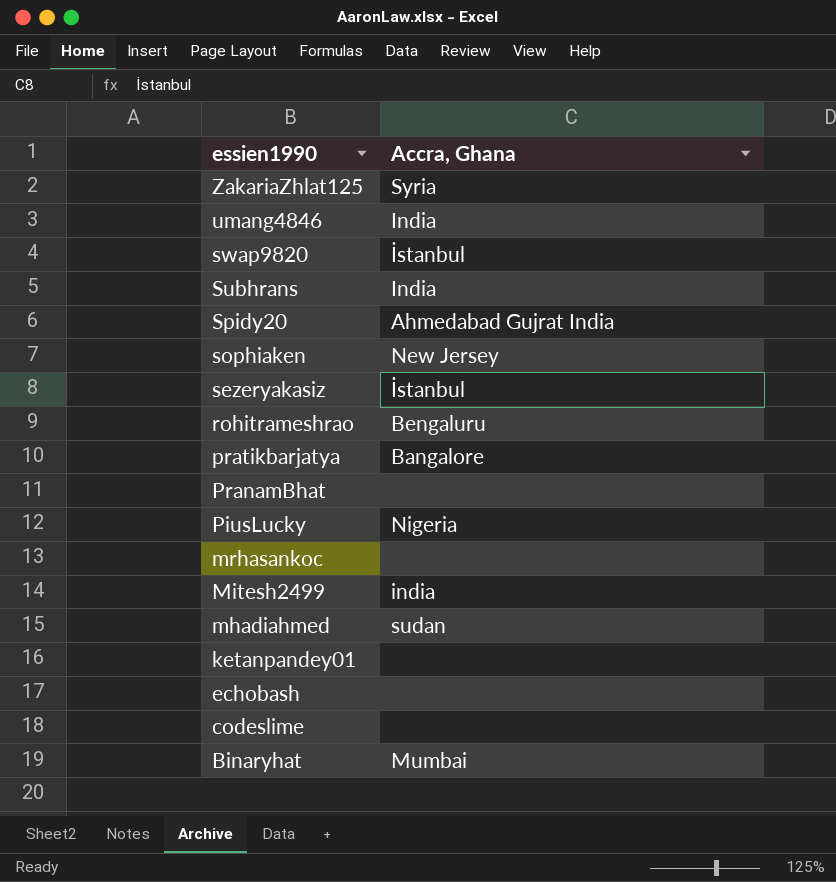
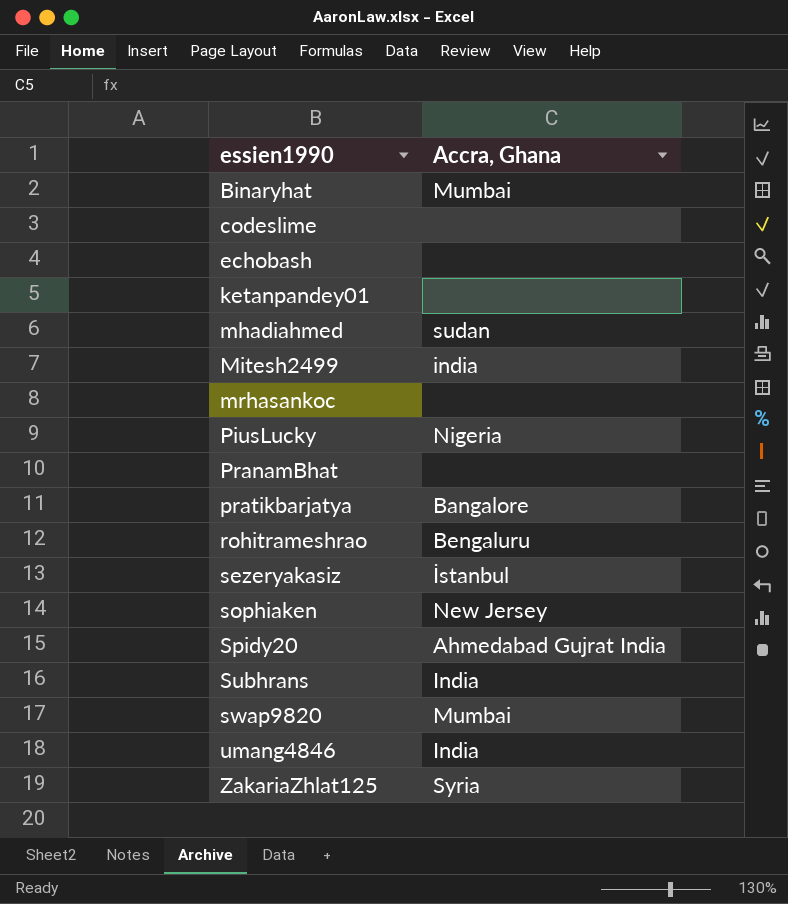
row order: essien1990 descending -> essien1990 ascending
swap9820 | Accra, Ghana: İstanbul -> Mumbai

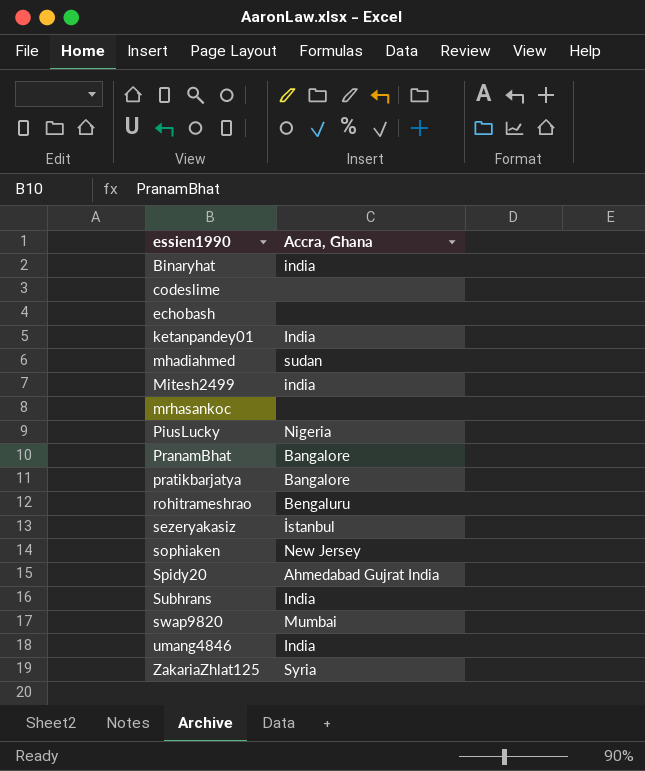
Binaryhat | Accra, Ghana: Mumbai -> india
ketanpandey01 | Accra, Ghana: none -> India
PranamBhat | Accra, Ghana: none -> Bangalore

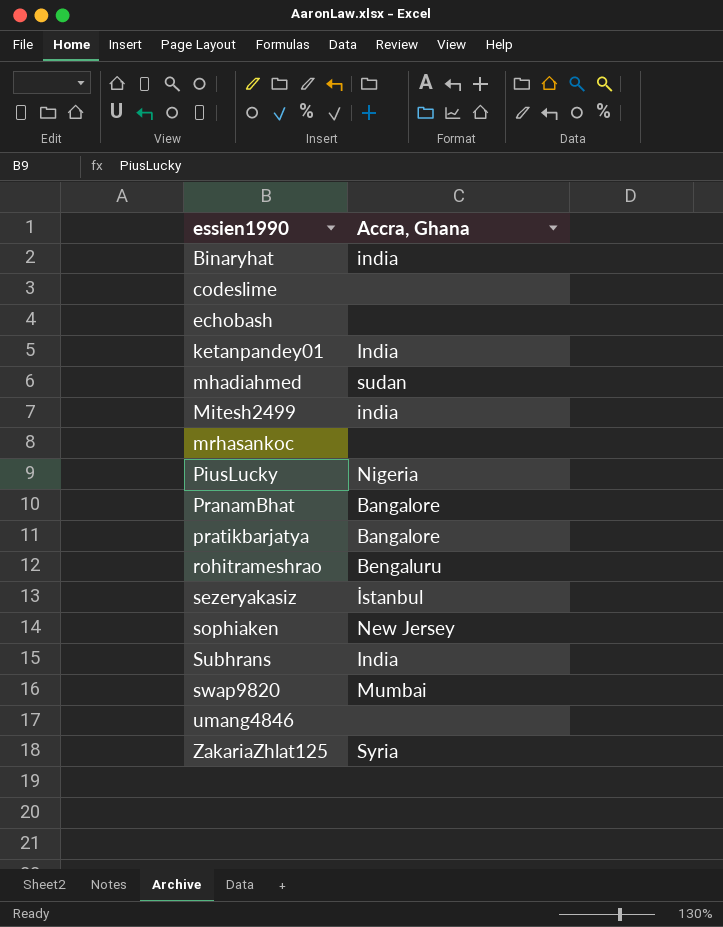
row Spidy20: Ahmedabad Gujrat India -> none
umang4846 | Accra, Ghana: India -> none

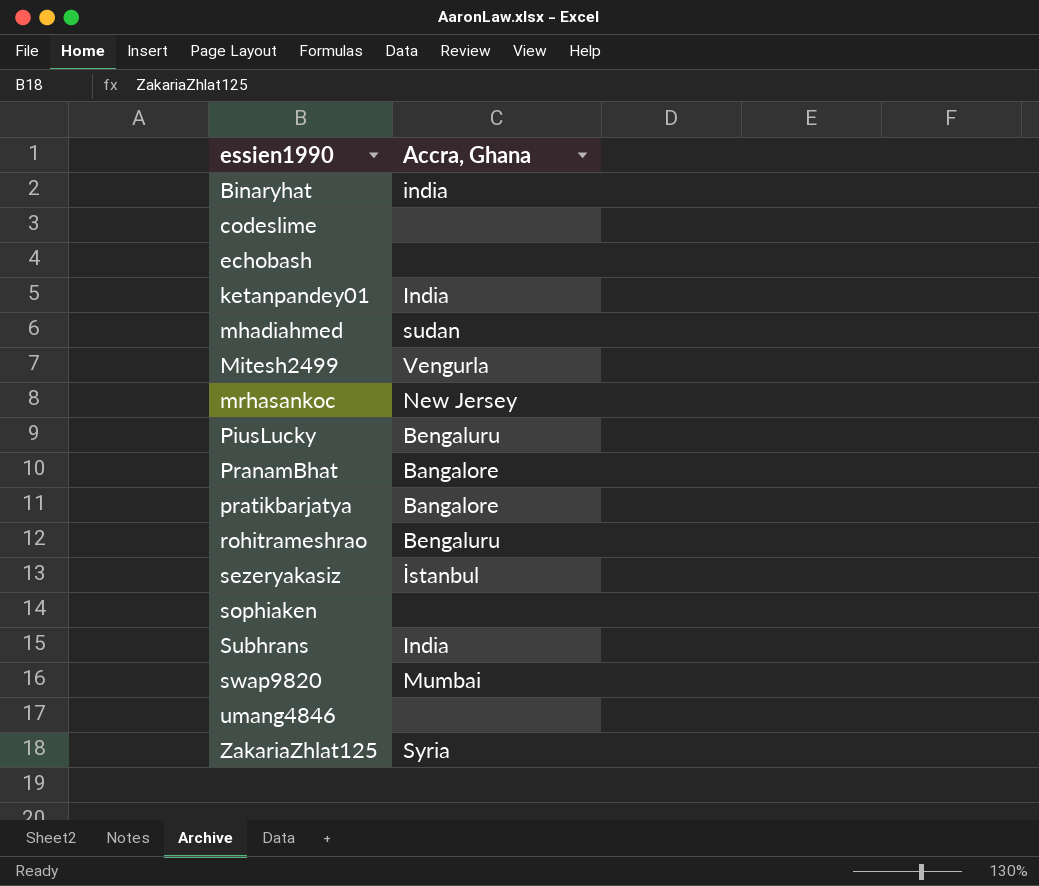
Mitesh2499 | Accra, Ghana: india -> Vengurla
mrhasankoc | Accra, Ghana: none -> New Jersey
PiusLucky | Accra, Ghana: Nigeria -> Bengaluru
sophiaken | Accra, Ghana: New Jersey -> none

